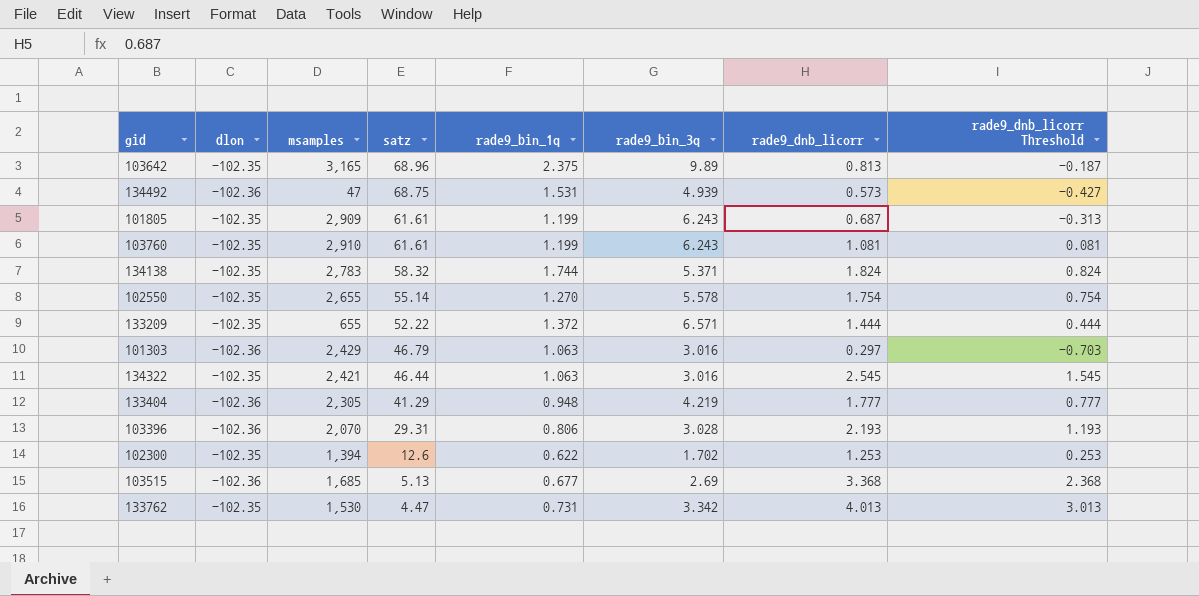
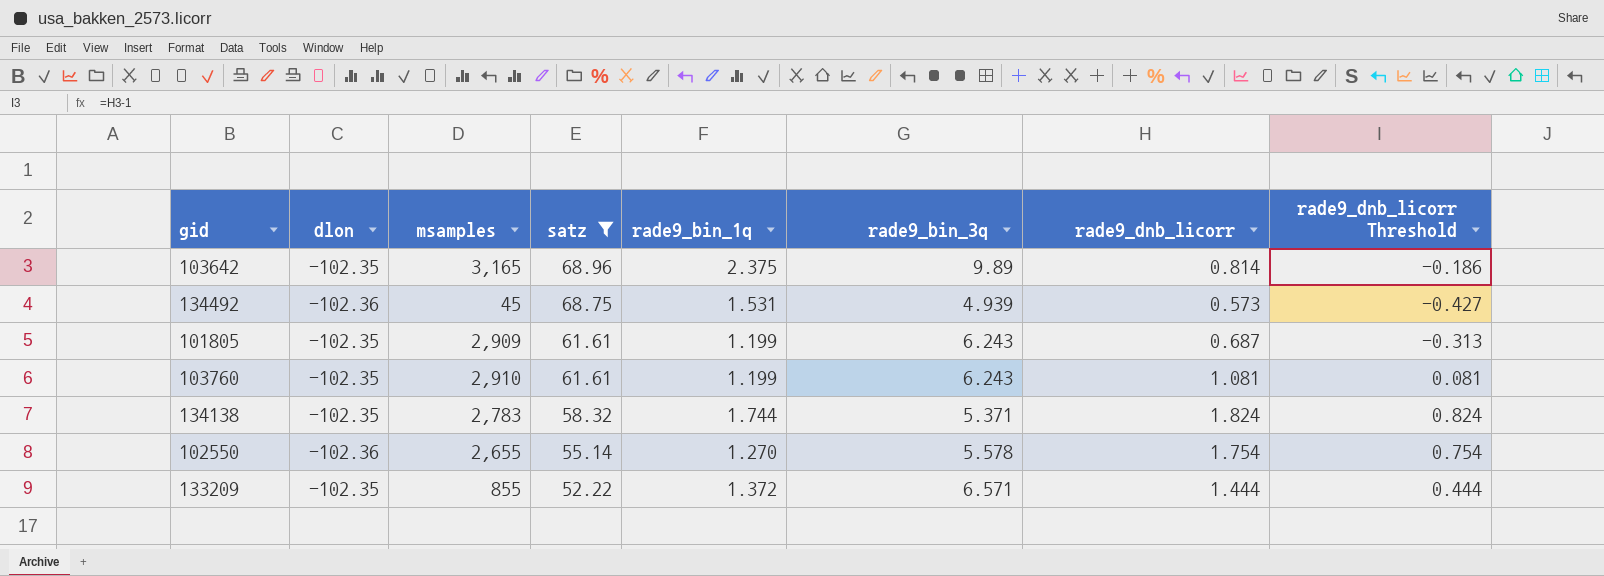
filter: none -> satz >= 52.22
103642 | rade9_dnb_licorr: 0.813 -> 0.814
103642 | rade9_dnb_licorr Threshold: -0.187 -> -0.186
134492 | msamples: 47 -> 45
102550 | dlon: -102.35 -> -102.36
133209 | msamples: 655 -> 855

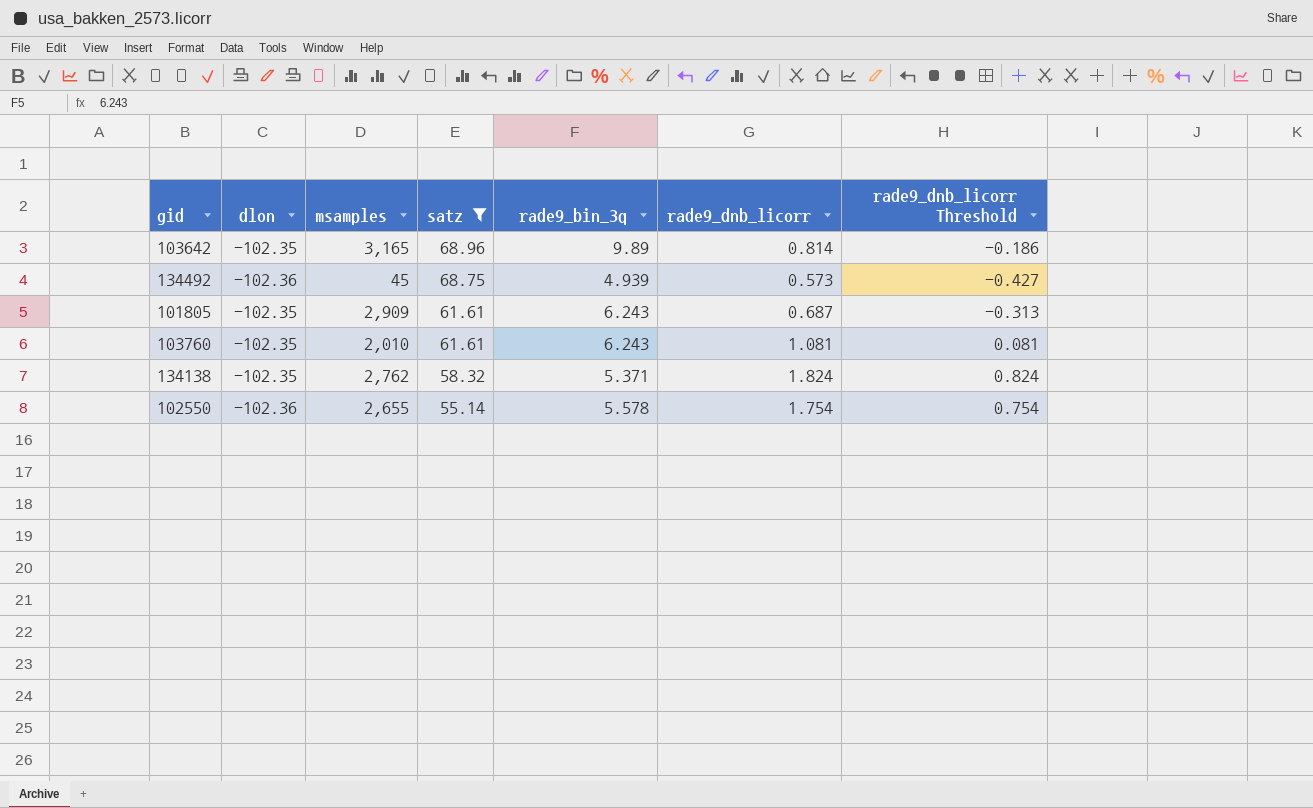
column rade9_bin_1q | position: 5 -> none
row 133209: -102.35 | 855 | 52.22 | 1.372 | 6.571 | 1.444 | 0.444 -> none
103760 | msamples: 2,910 -> 2,010
134138 | msamples: 2,783 -> 2,762

